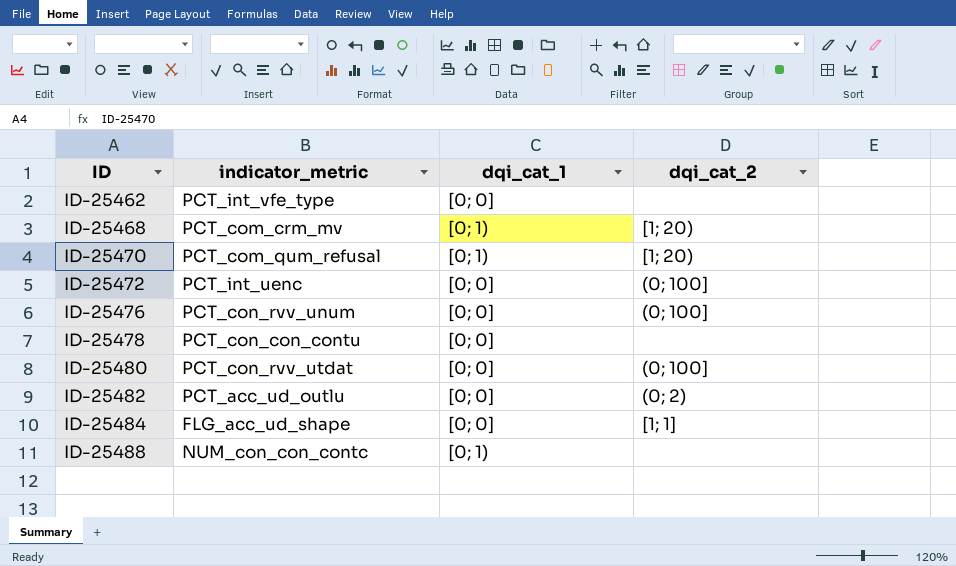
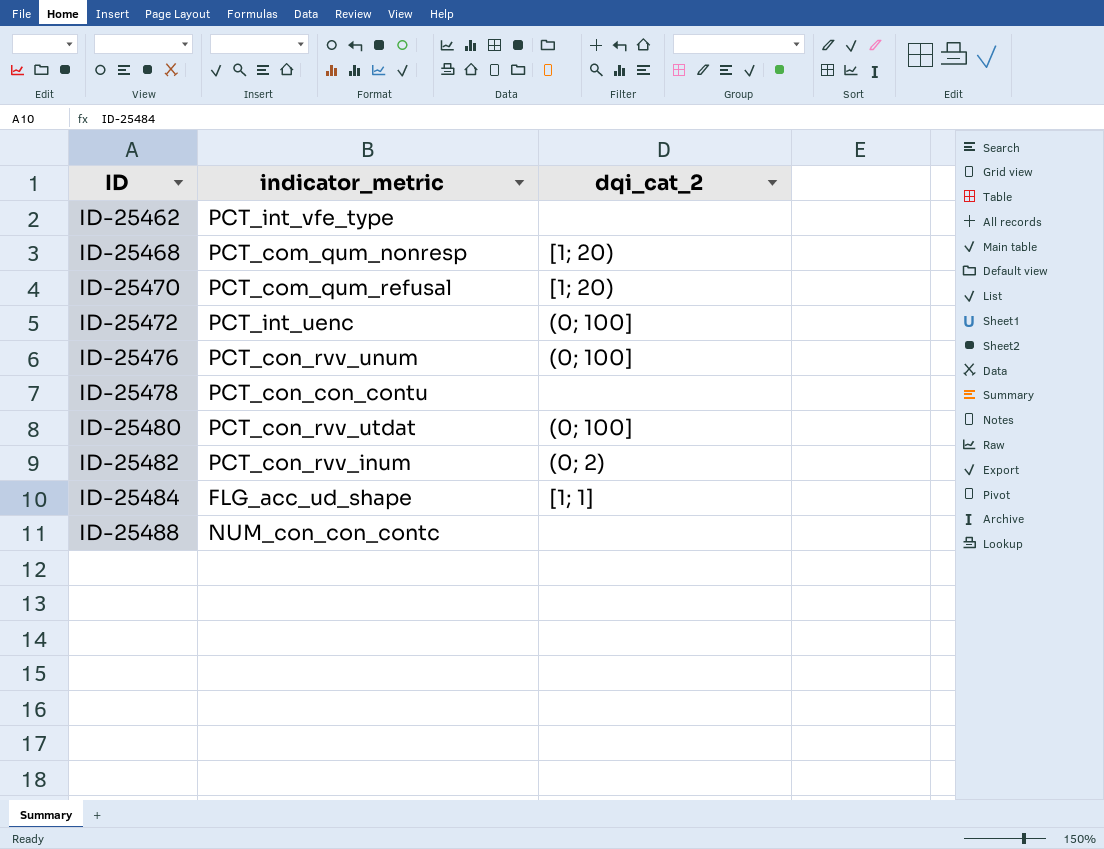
column dqi_cat_1 | position: 3 -> none
ID-25468 | indicator_metric: PCT_com_crm_mv -> PCT_com_qum_nonresp
ID-25482 | indicator_metric: PCT_acc_ud_outlu -> PCT_con_rvv_inum

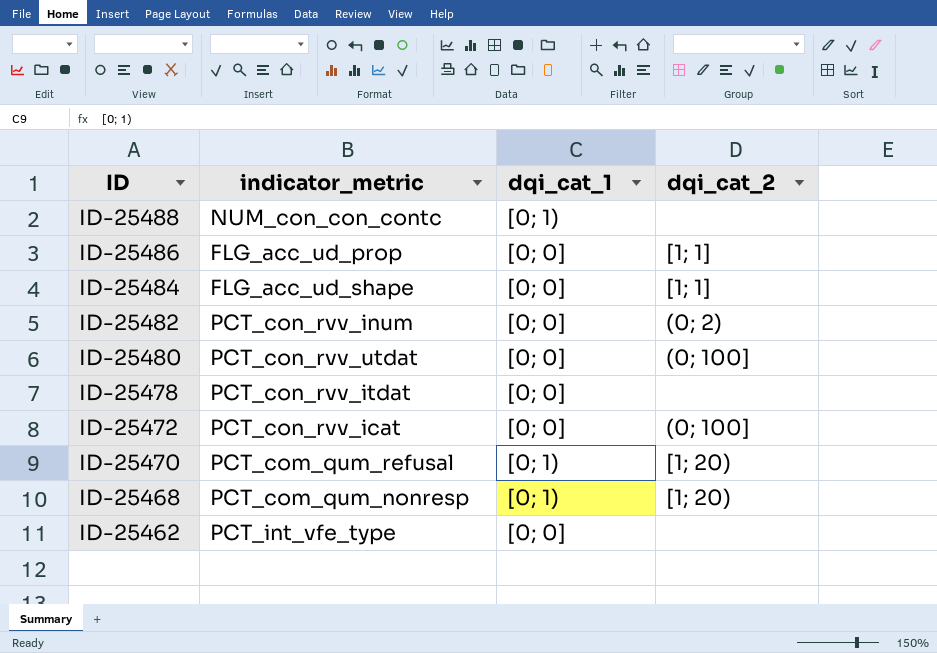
row order: ID ascending -> ID descending
column dqi_cat_1 | position: none -> 3
row ID-25476: PCT_con_rvv_unum | (0; 100] -> none
row ID-25486: none -> FLG_acc_ud_prop | [0; 0] | [1; 1]
ID-25478 | indicator_metric: PCT_con_con_contu -> PCT_con_rvv_itdat
ID-25472 | indicator_metric: PCT_int_uenc -> PCT_con_rvv_icat

